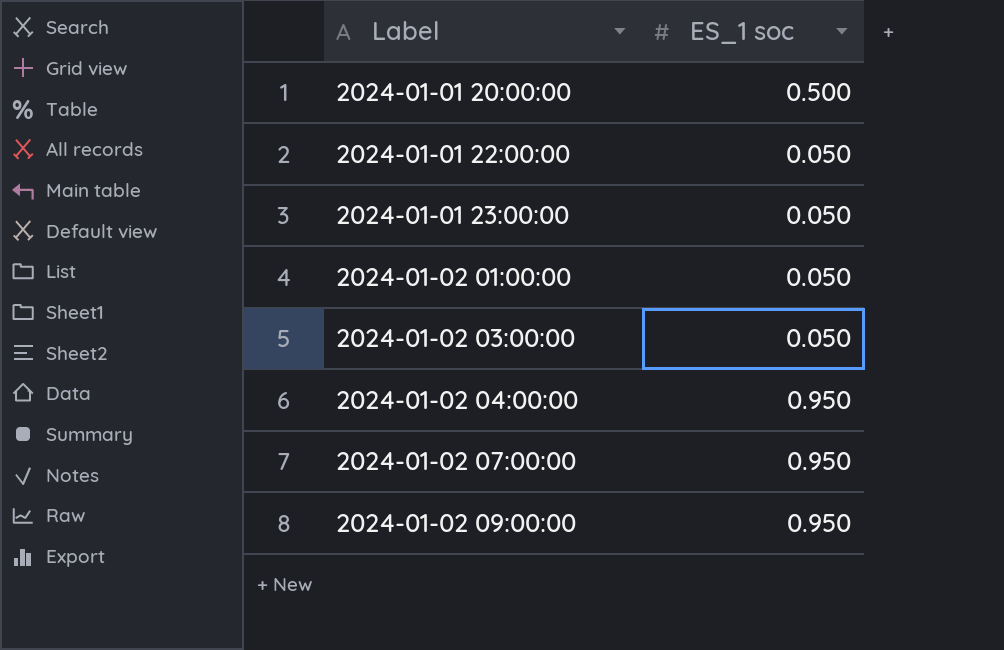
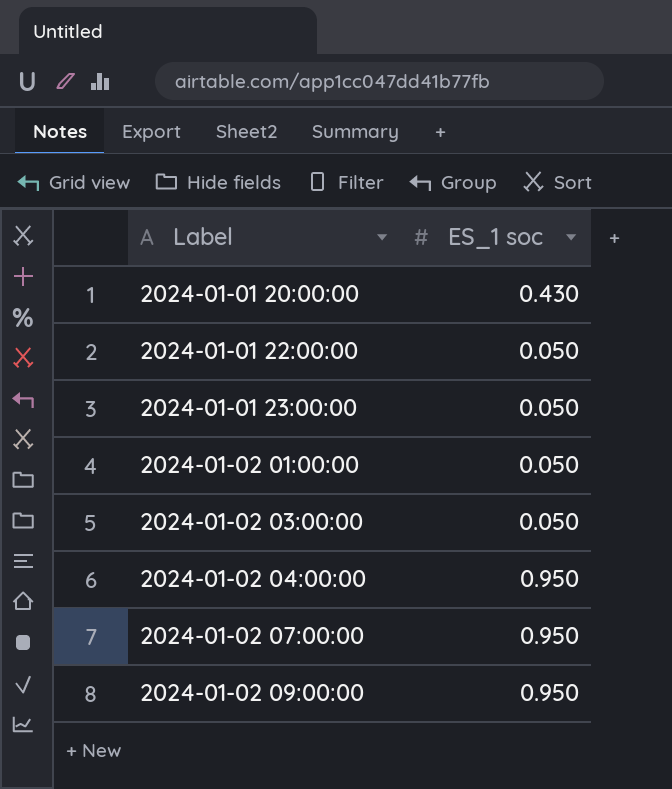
2024-01-01 20:00:00 | ES_1 soc: 0.500 -> 0.430

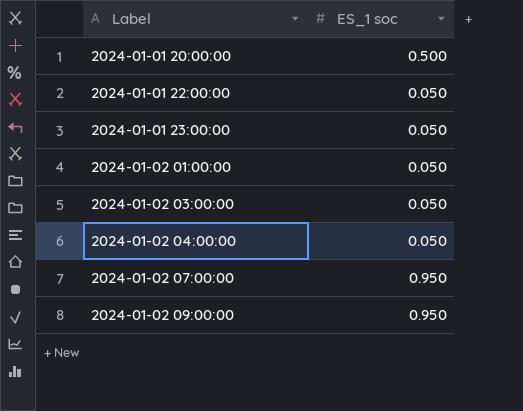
2024-01-01 20:00:00 | ES_1 soc: 0.430 -> 0.500
2024-01-02 04:00:00 | ES_1 soc: 0.950 -> 0.050

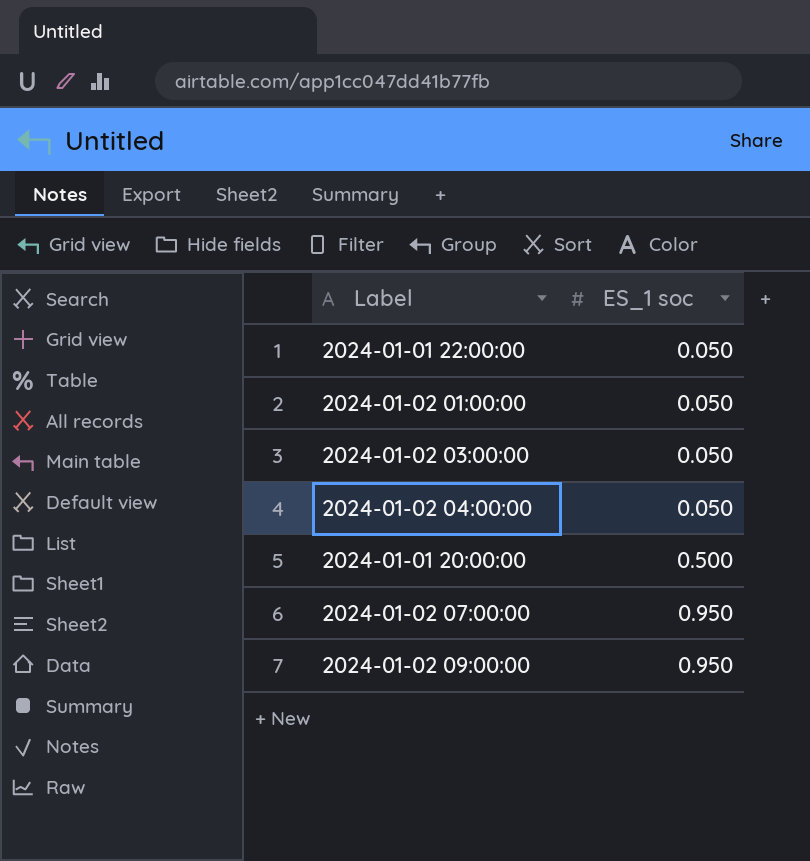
row order: Label ascending -> ES_1 soc ascending
row 2024-01-01 23:00:00: 0.050 -> none

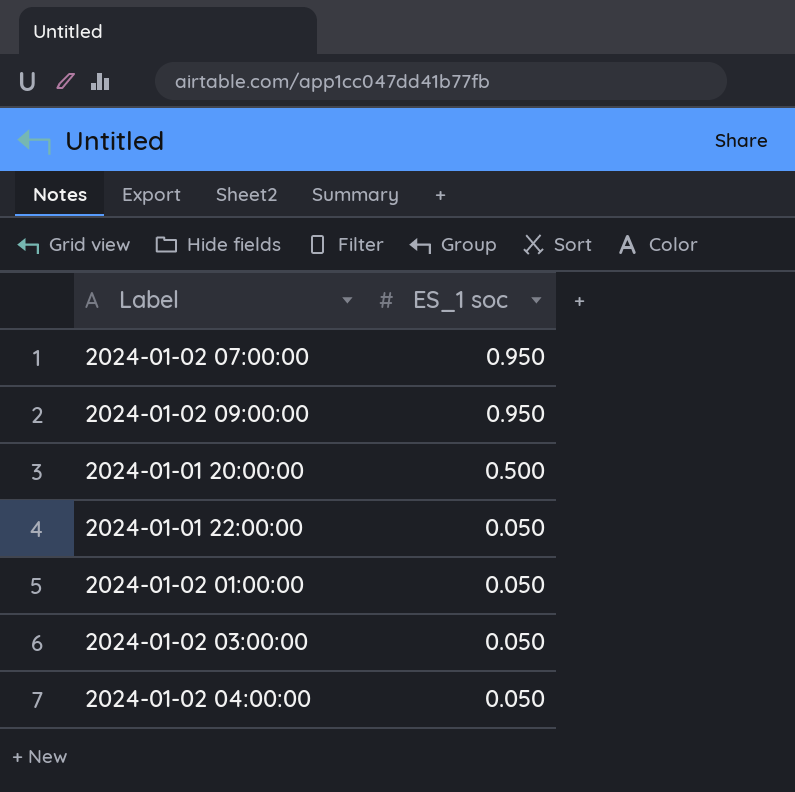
row order: ES_1 soc ascending -> ES_1 soc descending

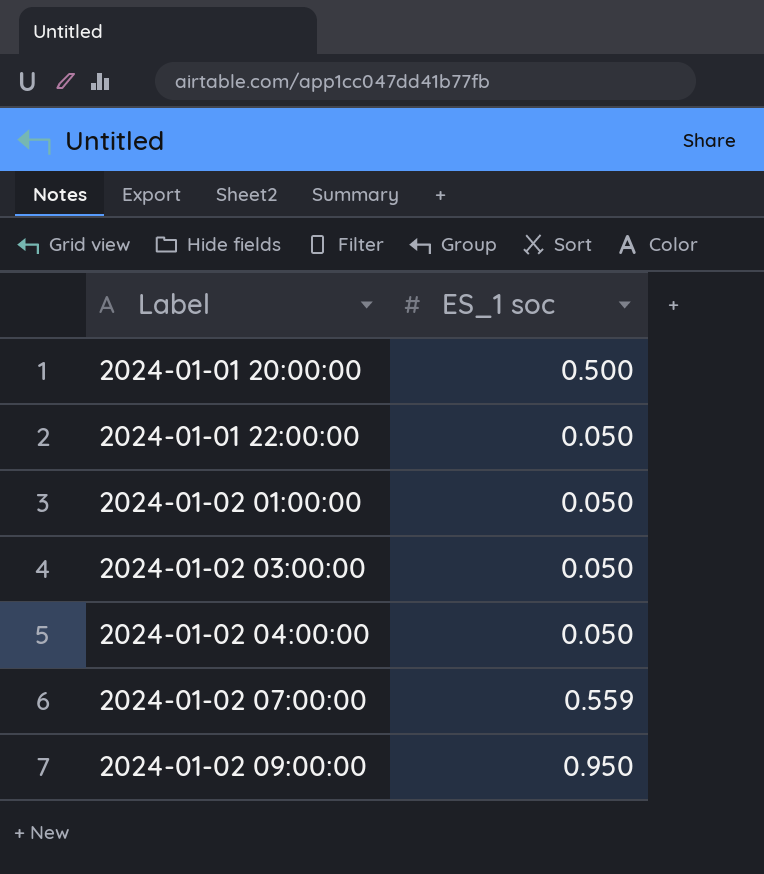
row order: ES_1 soc descending -> Label ascending
2024-01-02 07:00:00 | ES_1 soc: 0.950 -> 0.559

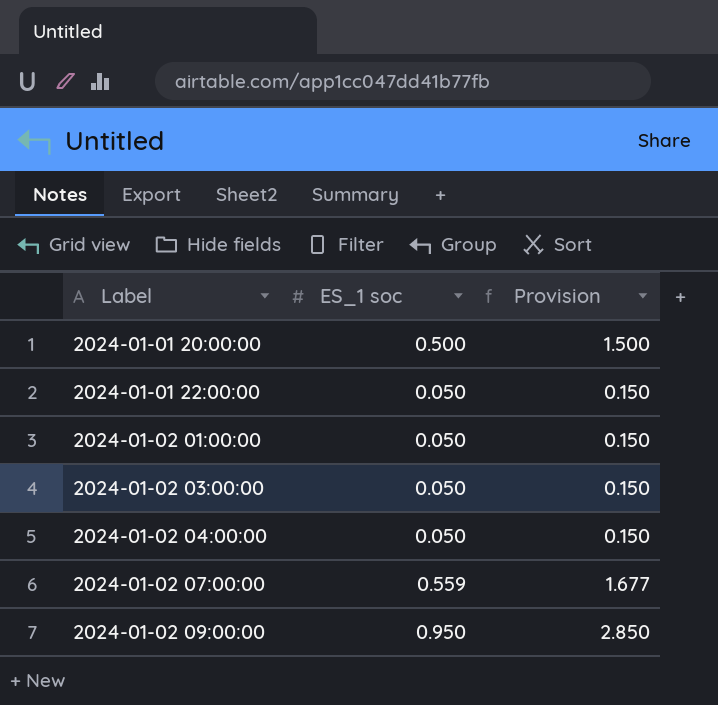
column Provision | formula: none -> [ES_1 soc] * 3

